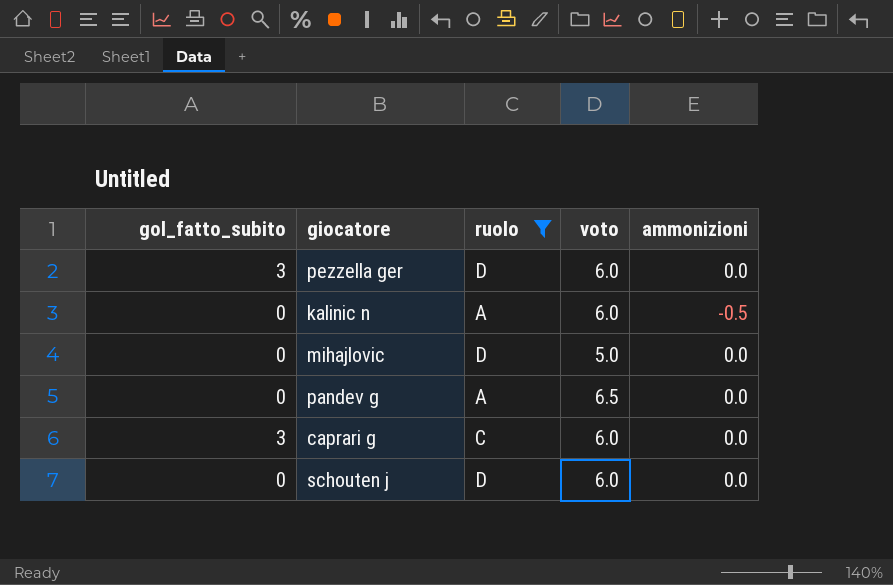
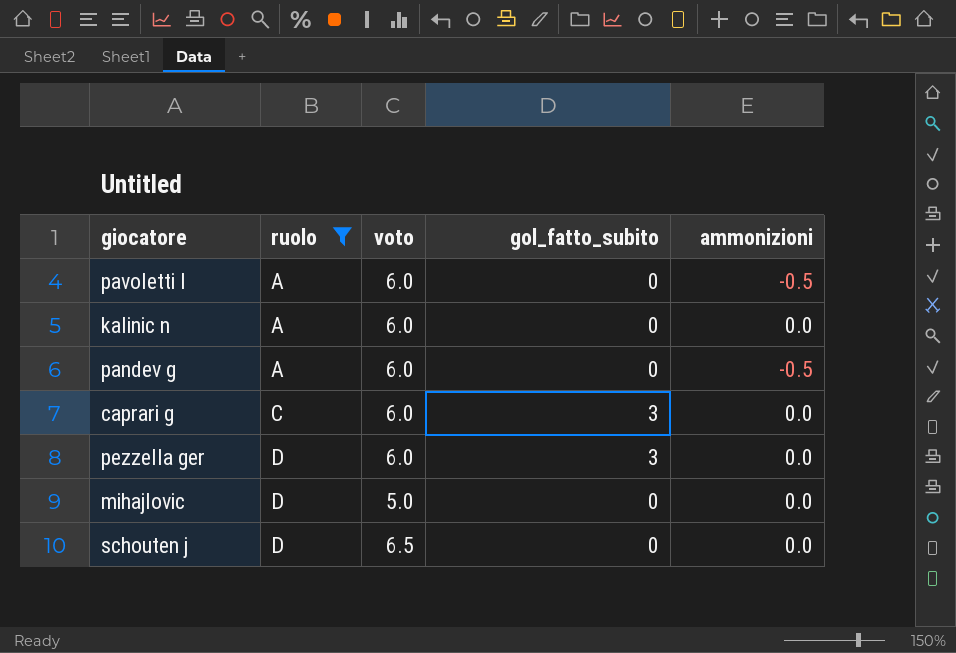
row order: none -> ruolo ascending
column gol_fatto_subito | position: 1 -> 4
row pavoletti l: none -> A | 6.0 | 0 | -0.5
kalinic n | ammonizioni: -0.5 -> 0.0
pandev g | voto: 6.5 -> 6.0
pandev g | ammonizioni: 0.0 -> -0.5
schouten j | voto: 6.0 -> 6.5

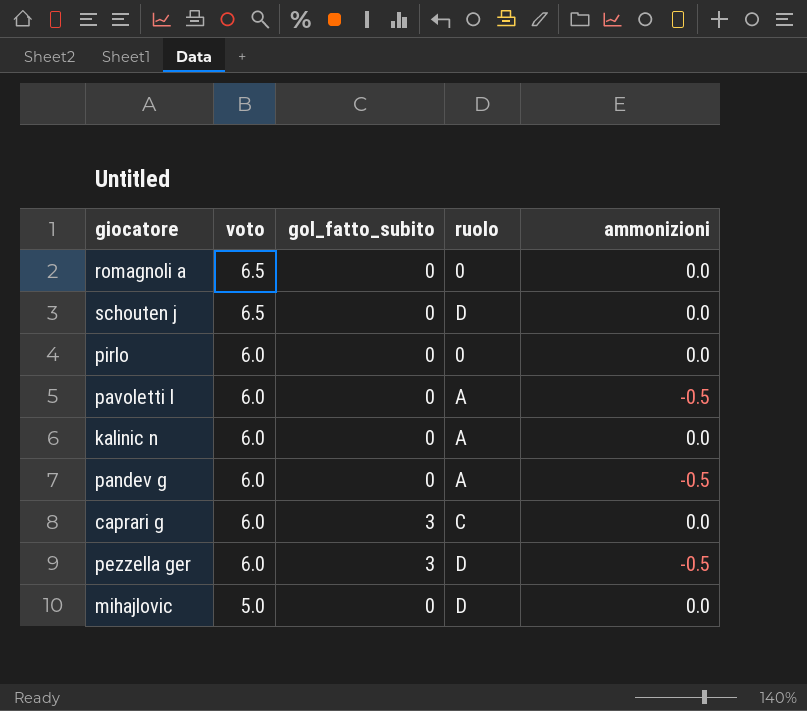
filter: ruolo != 0 -> none
row order: ruolo ascending -> voto descending
column ruolo | position: 2 -> 4
pezzella ger | ammonizioni: 0.0 -> -0.5

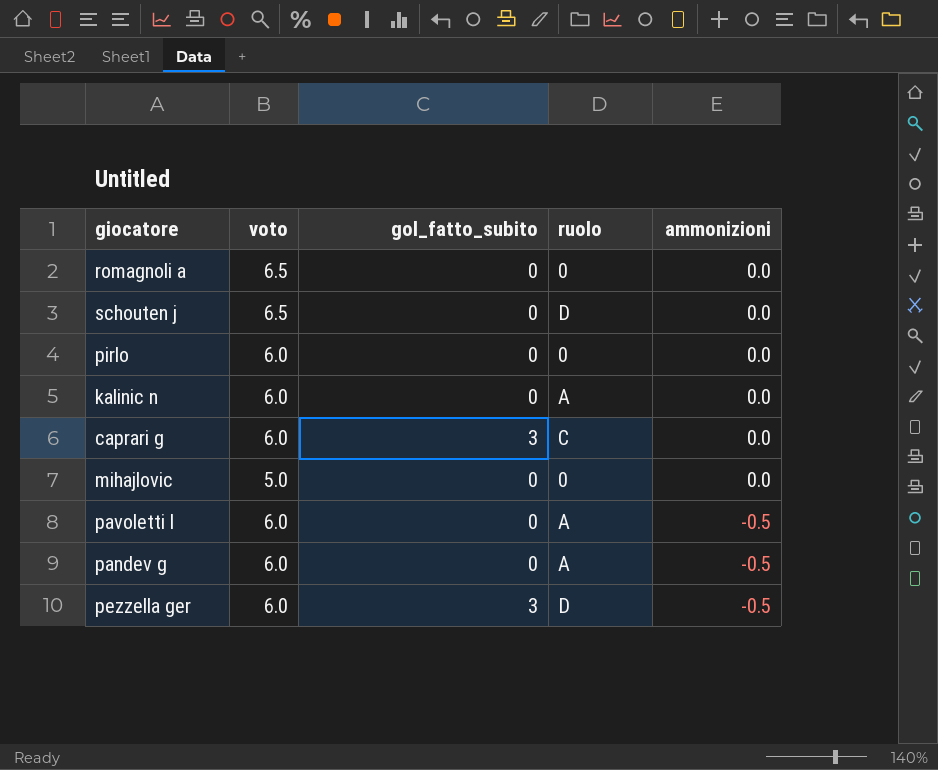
row order: voto descending -> ammonizioni descending
mihajlovic | ruolo: D -> 0

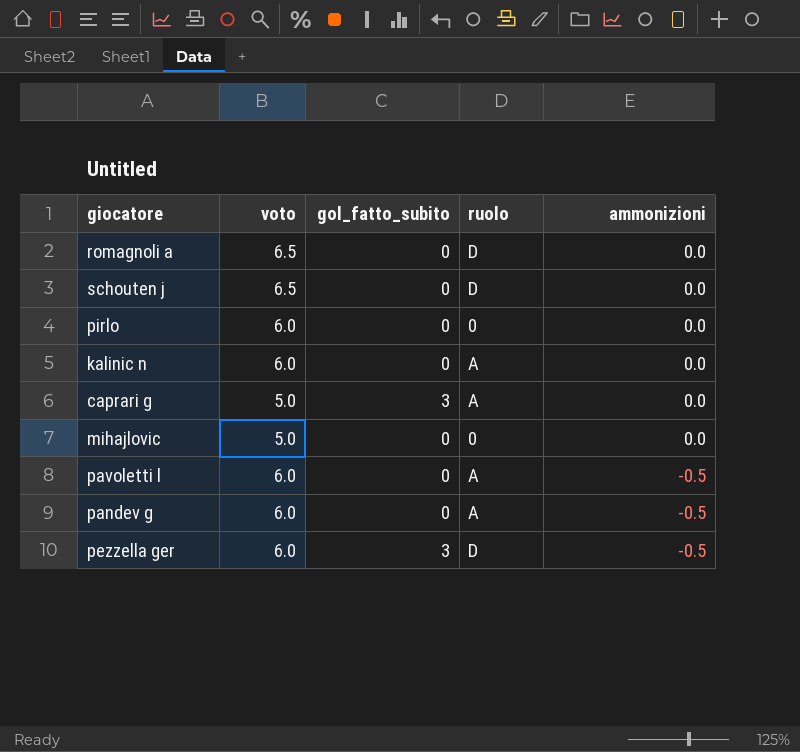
romagnoli a | ruolo: 0 -> D
caprari g | voto: 6.0 -> 5.0
caprari g | ruolo: C -> A

